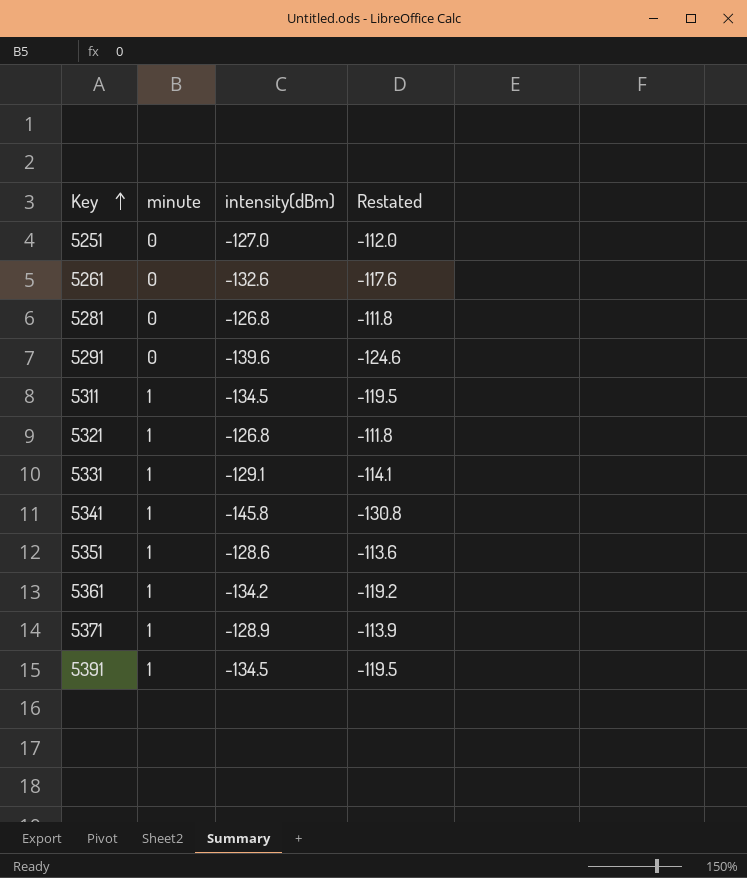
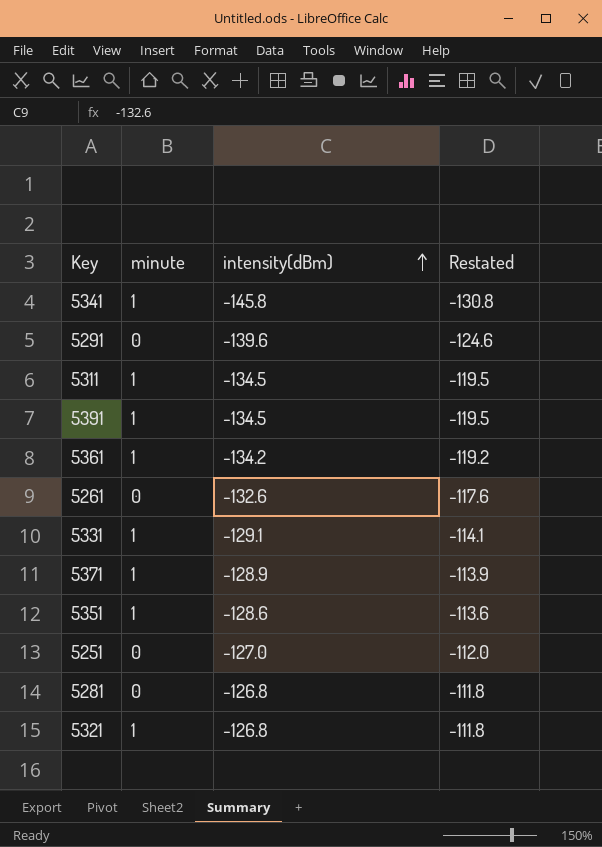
row order: Key ascending -> intensity(dBm) ascending

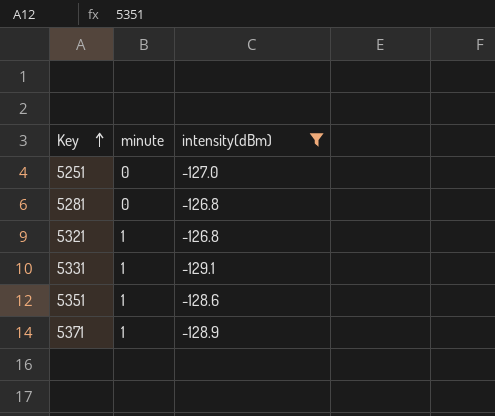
filter: none -> intensity(dBm) >= -129.1
row order: intensity(dBm) ascending -> Key ascending
column Restated | formula: [intensity(dBm)] + 15 -> none

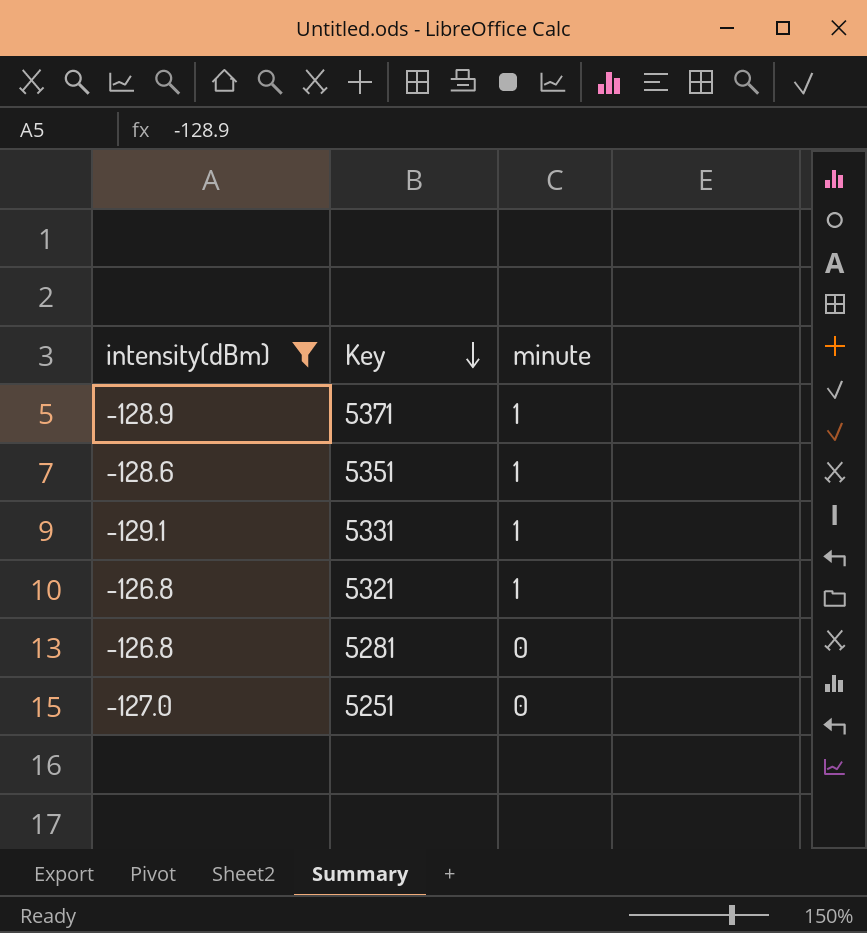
row order: Key ascending -> Key descending
column intensity(dBm) | position: 3 -> 1

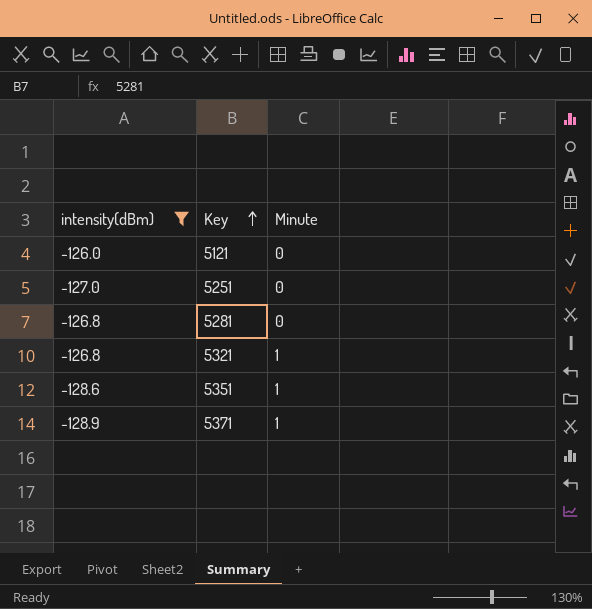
row order: Key descending -> Key ascending
column name: minute -> Minute
row 5331: -129.1 | 1 -> none
row 5121: none -> -126.0 | 0

